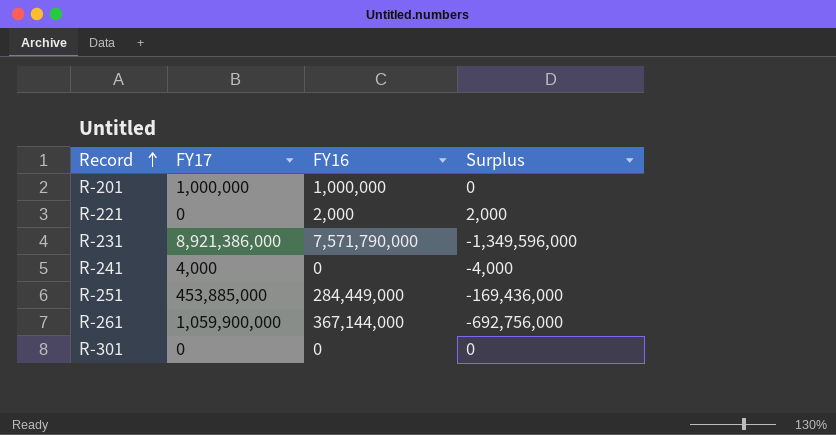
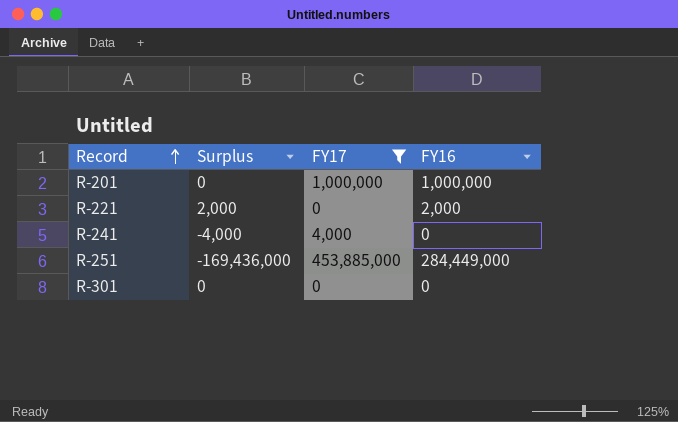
filter: none -> FY17 <= 453,885,000
column Surplus | position: 4 -> 2

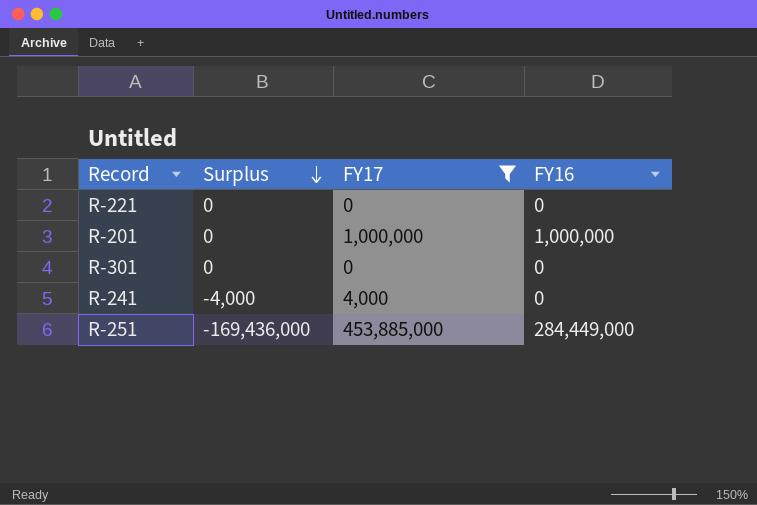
row order: Record ascending -> Surplus descending
R-221 | Surplus: 2,000 -> 0
R-221 | FY16: 2,000 -> 0

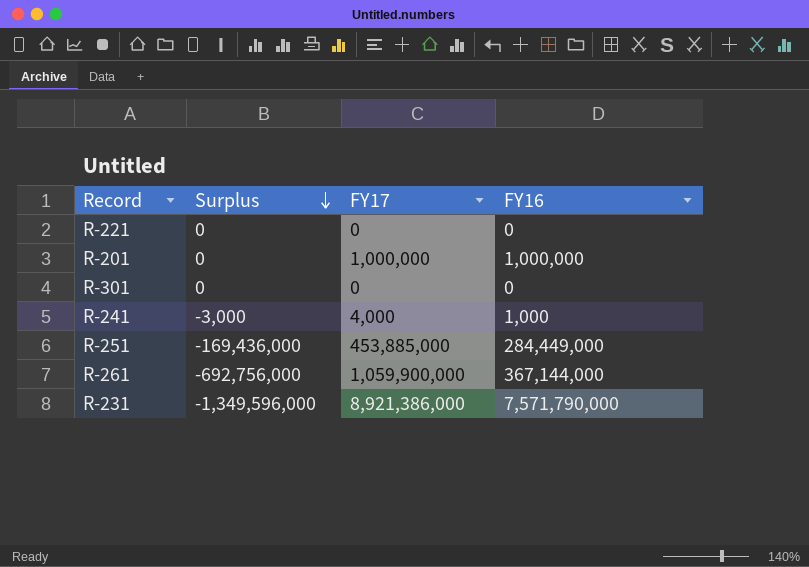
filter: FY17 <= 453,885,000 -> none
R-241 | Surplus: -4,000 -> -3,000
R-241 | FY16: 0 -> 1,000

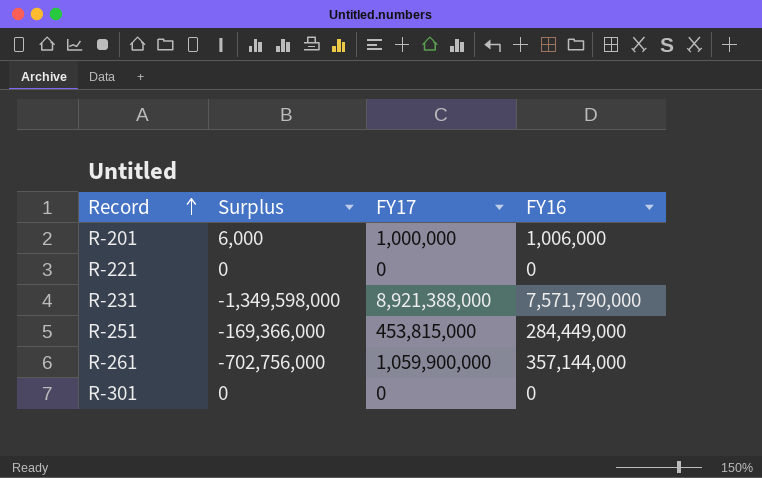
row order: Surplus descending -> Record ascending
row R-241: -3,000 | 4,000 | 1,000 -> none
R-201 | Surplus: 0 -> 6,000
R-201 | FY16: 1,000,000 -> 1,006,000
R-231 | Surplus: -1,349,596,000 -> -1,349,598,000
R-231 | FY17: 8,921,386,000 -> 8,921,388,000
R-251 | Surplus: -169,436,000 -> -169,366,000
R-251 | FY17: 453,885,000 -> 453,815,000
R-261 | Surplus: -692,756,000 -> -702,756,000
R-261 | FY16: 367,144,000 -> 357,144,000

